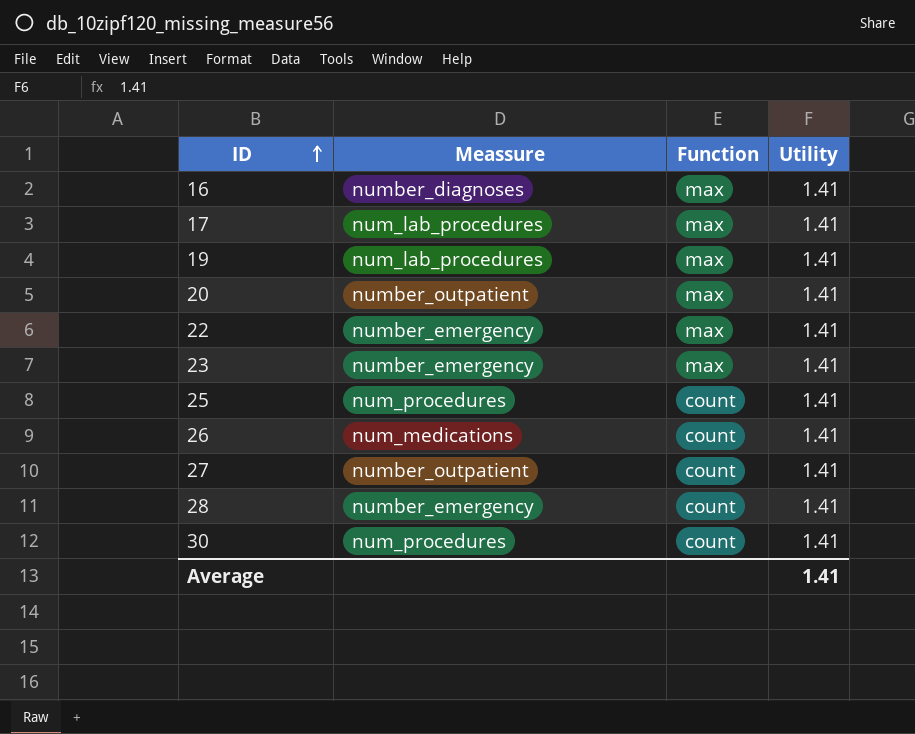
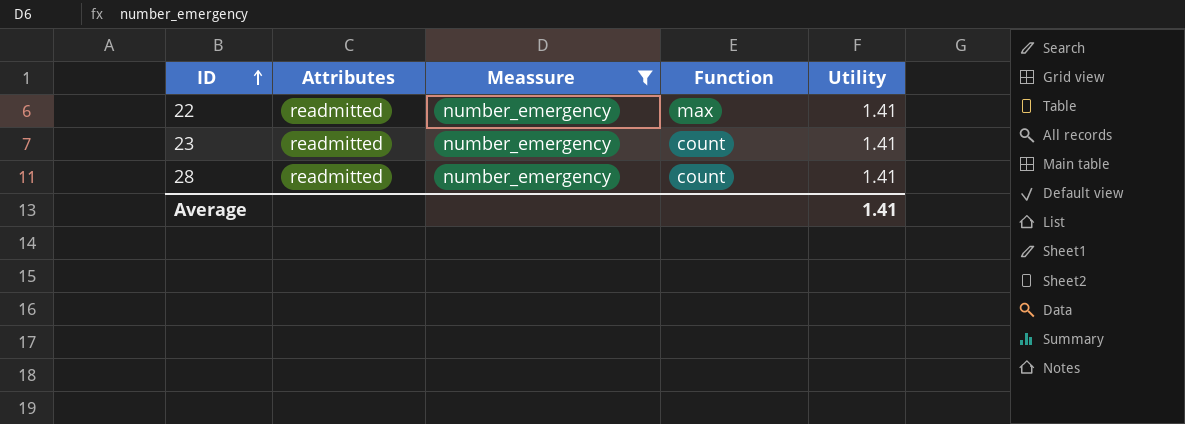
filter: none -> Meassure = number_emergency
column Attributes | position: none -> 2
23 | Function: max -> count

